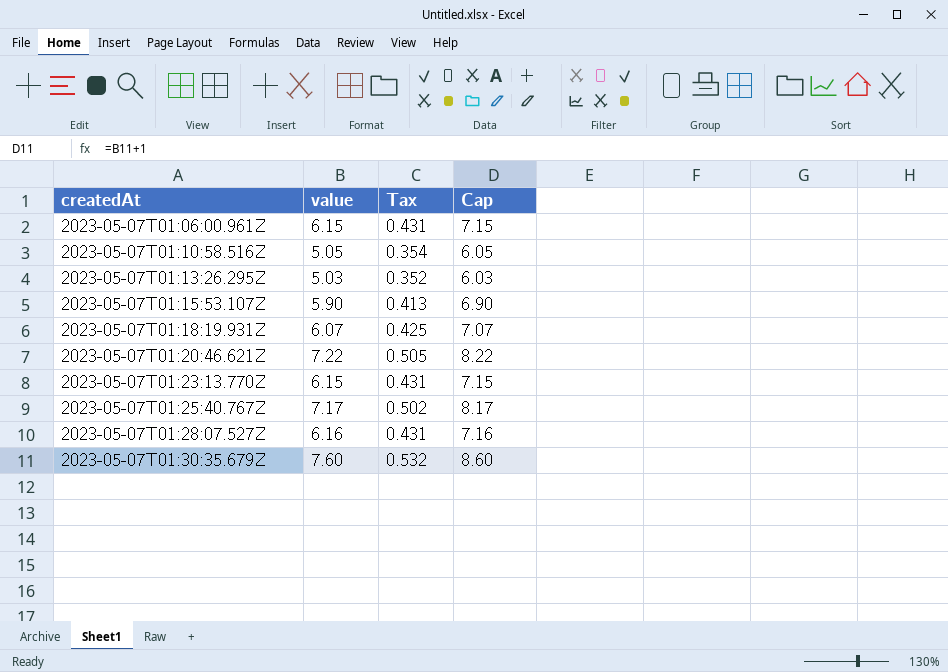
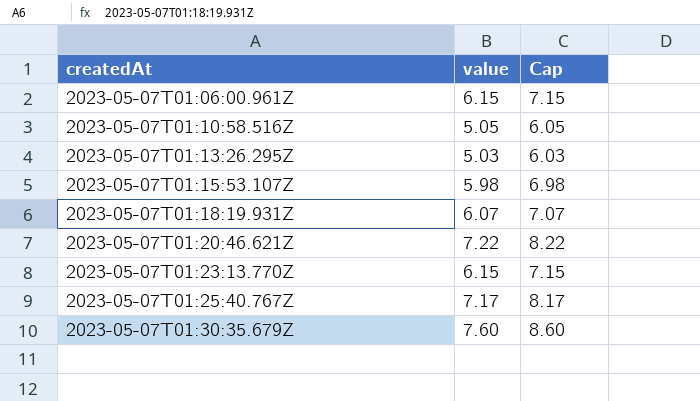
column Tax | formula: [value] * 0.07 -> none
row 2023-05-07T01:28:07.527Z: 6.16 | 0.431 | 7.16 -> none
2023-05-07T01:15:53.107Z | value: 5.90 -> 5.98
2023-05-07T01:15:53.107Z | Cap: 6.90 -> 6.98

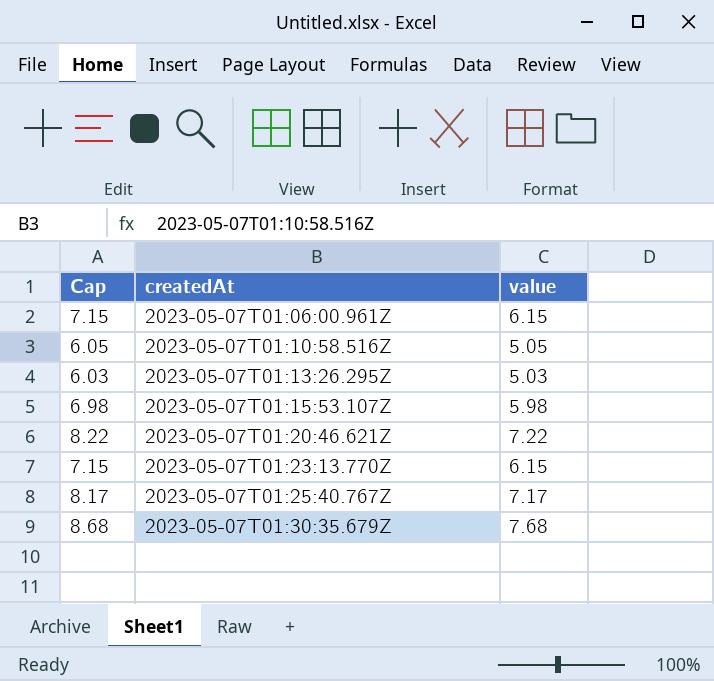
column Cap | position: 3 -> 1
row 2023-05-07T01:18:19.931Z: 6.07 | 7.07 -> none
2023-05-07T01:30:35.679Z | Cap: 8.60 -> 8.68
2023-05-07T01:30:35.679Z | value: 7.60 -> 7.68

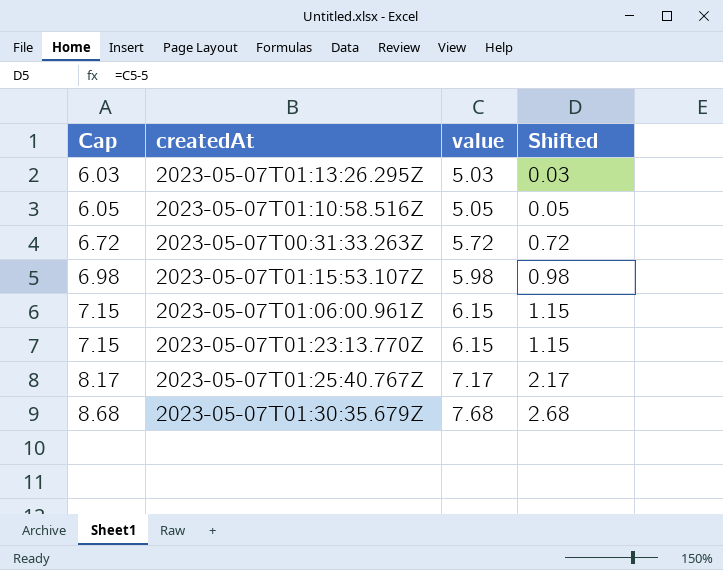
row order: createdAt ascending -> Cap ascending
column Shifted | formula: none -> [value] - 5
row 2023-05-07T01:20:46.621Z: 8.22 | 7.22 -> none
row 2023-05-07T00:31:33.263Z: none -> 6.72 | 5.72 | 0.72

